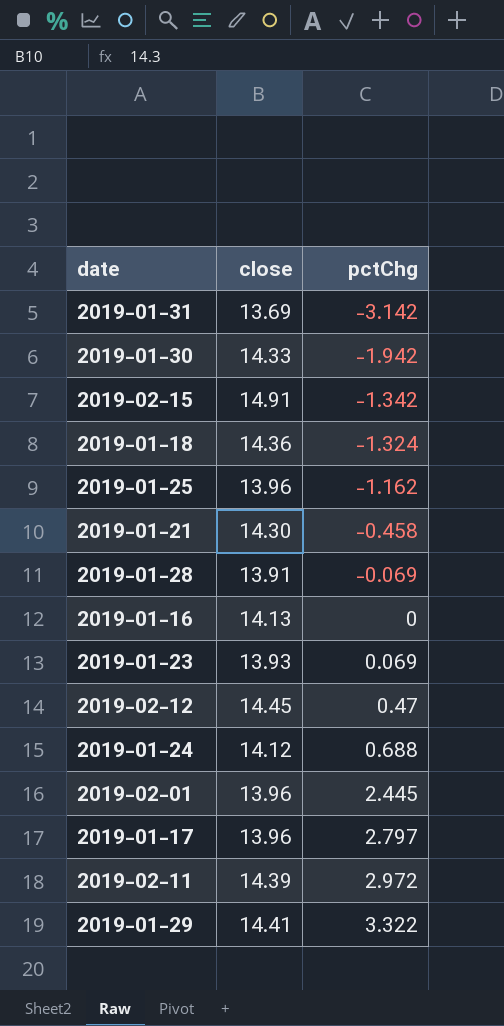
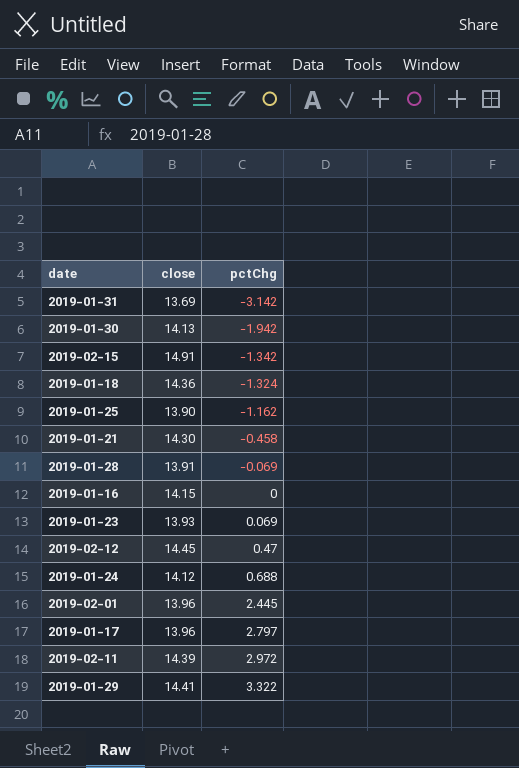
2019-01-30 | close: 14.33 -> 14.13
2019-01-25 | close: 13.96 -> 13.90
2019-01-16 | close: 14.13 -> 14.15

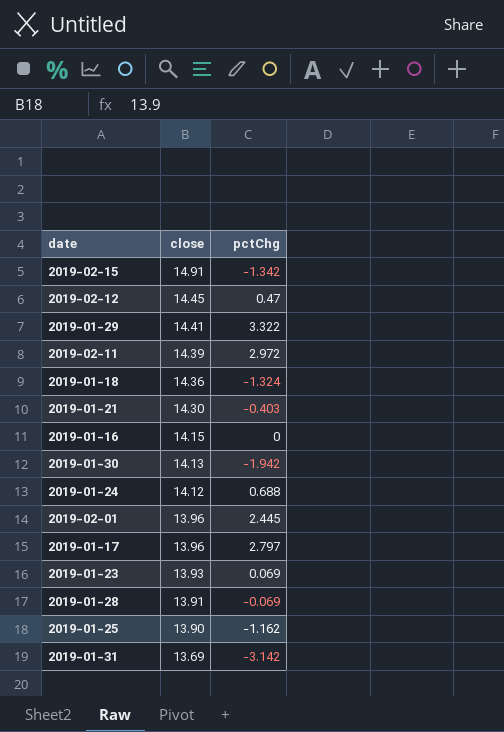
row order: pctChg ascending -> close descending
2019-01-21 | pctChg: -0.458 -> -0.403

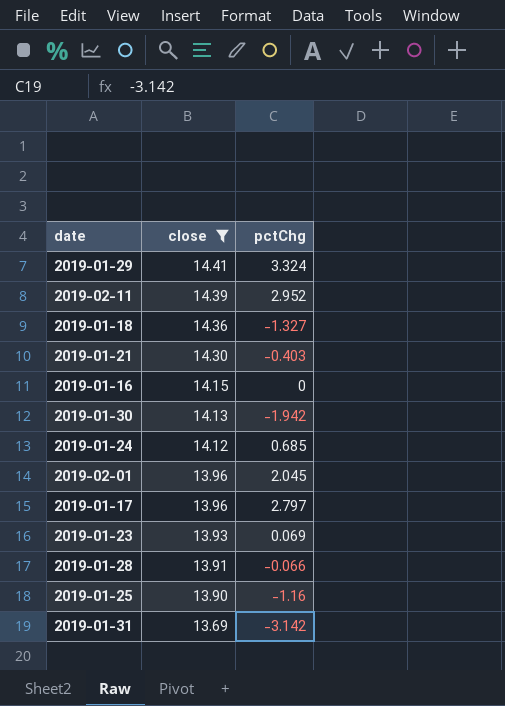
filter: none -> close <= 14.41
2019-01-29 | pctChg: 3.322 -> 3.324
2019-02-11 | pctChg: 2.972 -> 2.952
2019-01-18 | pctChg: -1.324 -> -1.327
2019-01-24 | pctChg: 0.688 -> 0.685
2019-02-01 | pctChg: 2.445 -> 2.045
2019-01-28 | pctChg: -0.069 -> -0.066
2019-01-25 | pctChg: -1.162 -> -1.16

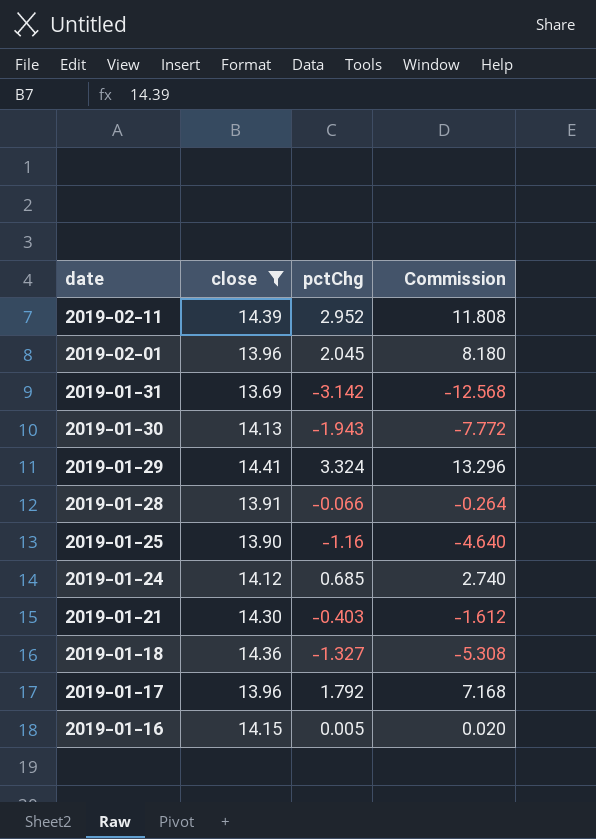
row order: close descending -> date descending
column Commission | formula: none -> [pctChg] * 4
row 2019-01-23: 13.93 | 0.069 -> none
2019-01-30 | pctChg: -1.942 -> -1.943
2019-01-17 | pctChg: 2.797 -> 1.792
2019-01-16 | pctChg: 0 -> 0.005

